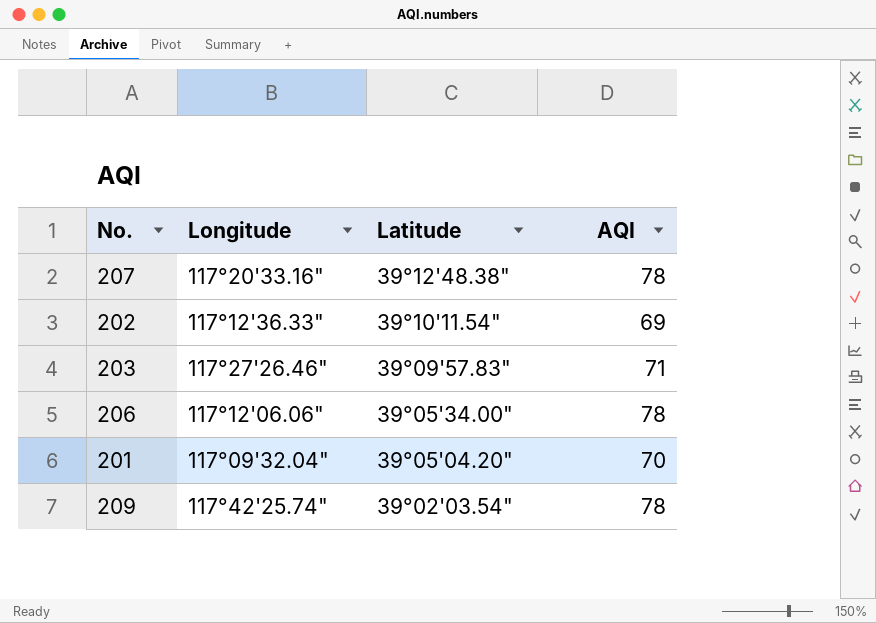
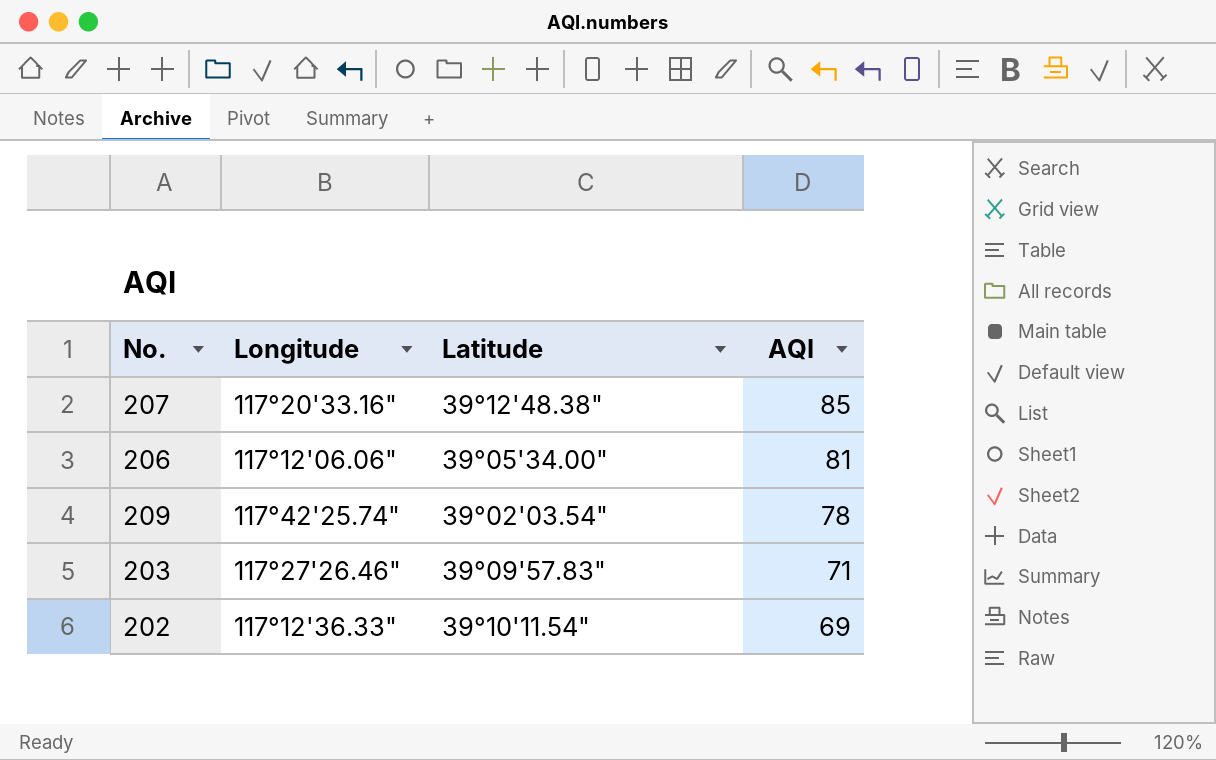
row order: Latitude descending -> AQI descending
row 201: 117°09'32.04" | 39°05'04.20" | 70 -> none
207 | AQI: 78 -> 85
206 | AQI: 78 -> 81

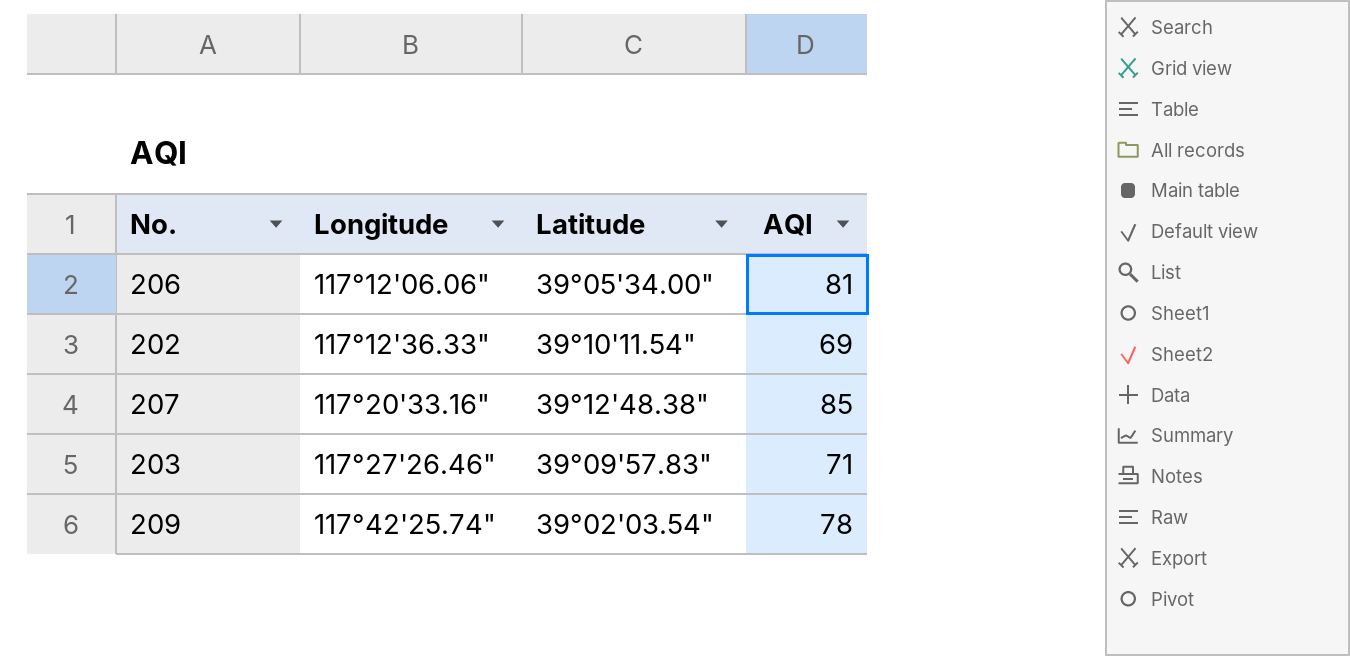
row order: AQI descending -> Longitude ascending

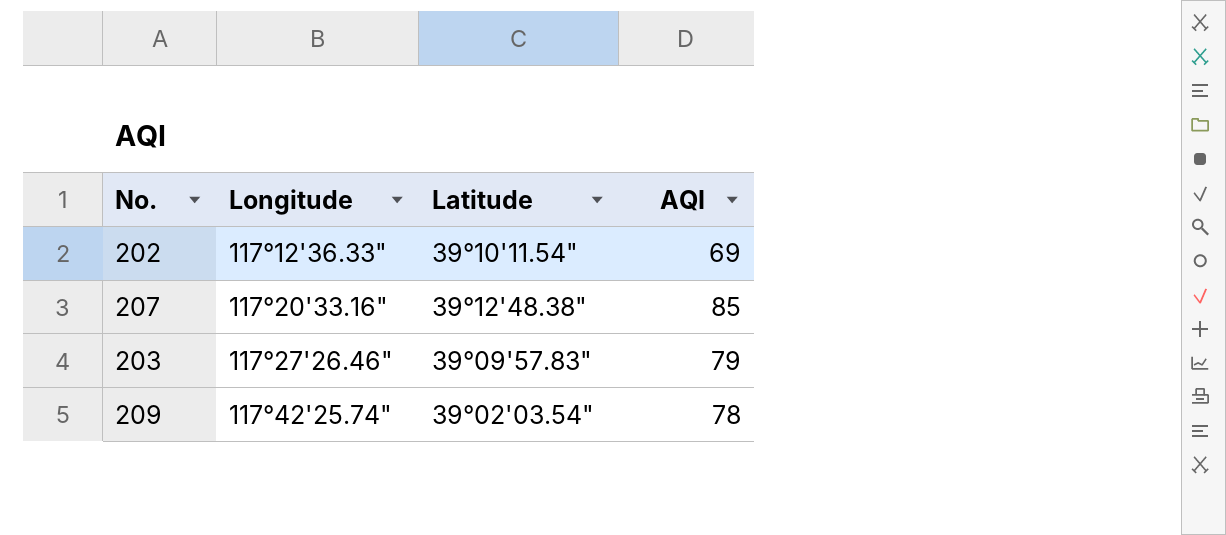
row 206: 117°12'06.06" | 39°05'34.00" | 81 -> none
203 | AQI: 71 -> 79

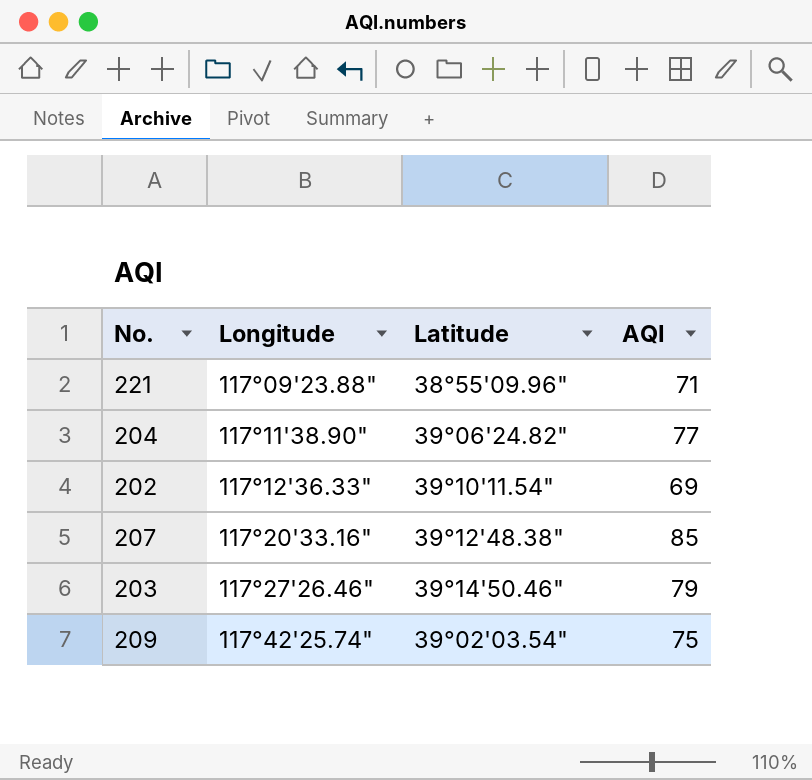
row 221: none -> 117°09'23.88" | 38°55'09.96" | 71
row 204: none -> 117°11'38.90" | 39°06'24.82" | 77
203 | Latitude: 39°09'57.83" -> 39°14'50.46"
209 | AQI: 78 -> 75

